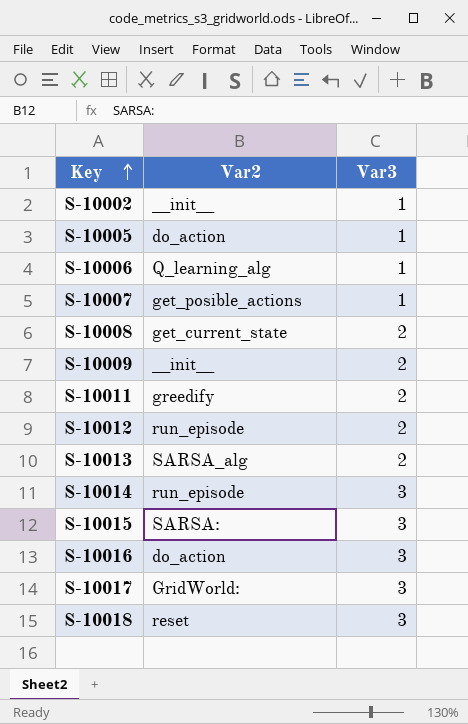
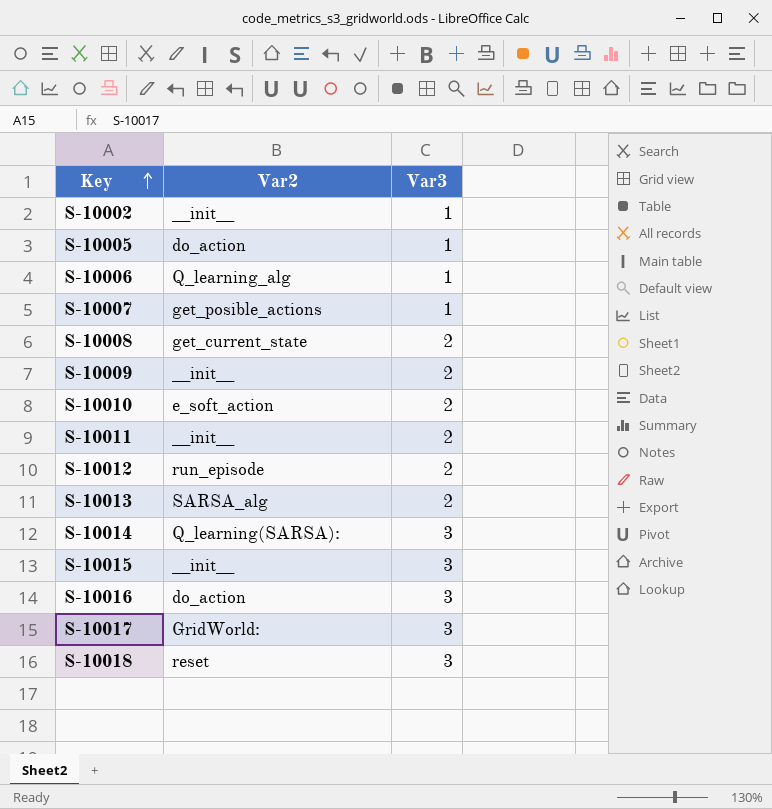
row S-10010: none -> e_soft_action | 2
S-10011 | Var2: greedify -> __init__
S-10014 | Var2: run_episode -> Q_learning(SARSA):
S-10015 | Var2: SARSA: -> __init__

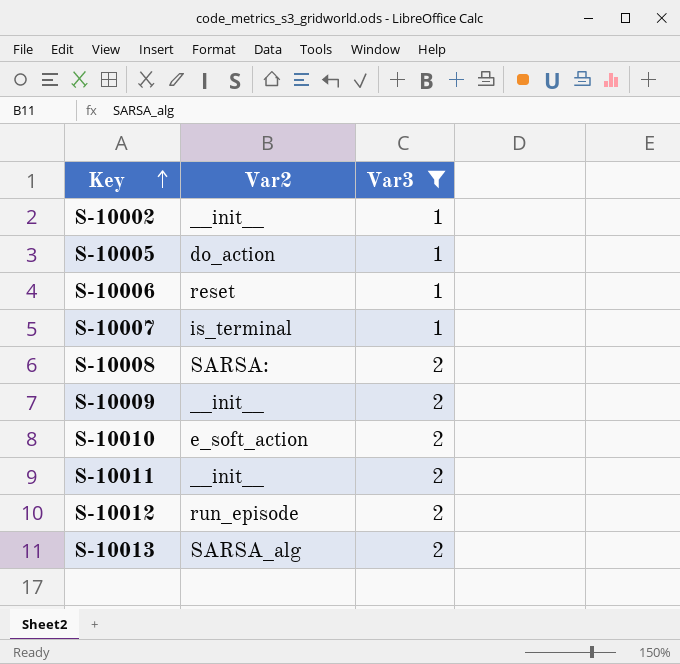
filter: none -> Var3 != 3
S-10006 | Var2: Q_learning_alg -> reset
S-10007 | Var2: get_posible_actions -> is_terminal
S-10008 | Var2: get_current_state -> SARSA:

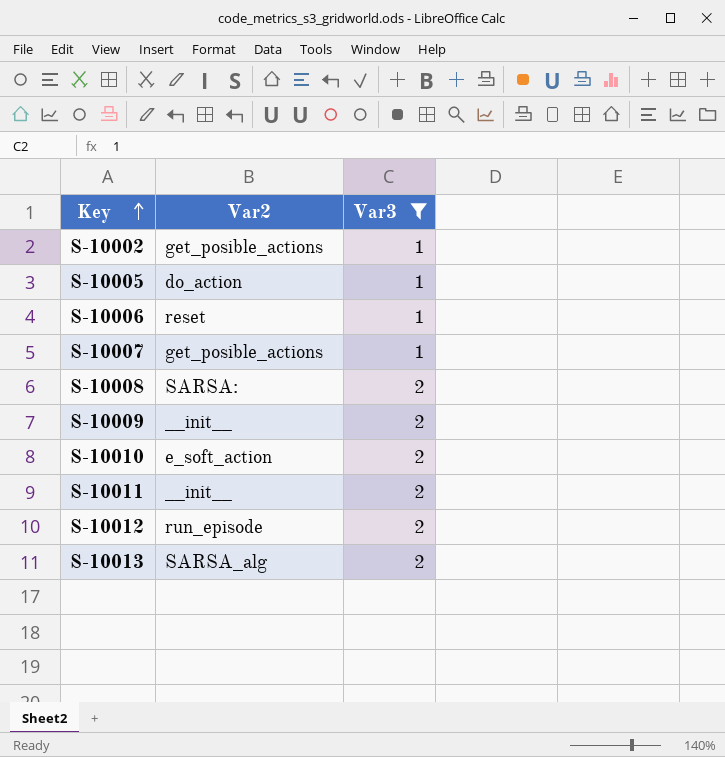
S-10002 | Var2: __init__ -> get_posible_actions
S-10007 | Var2: is_terminal -> get_posible_actions

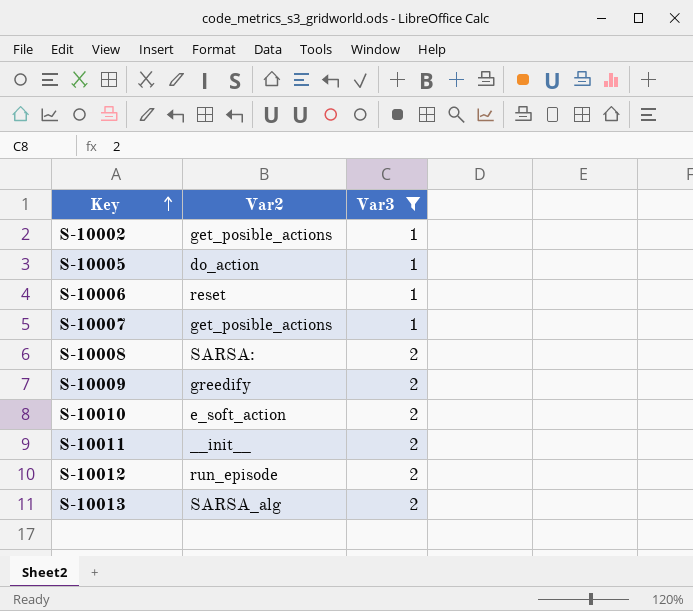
S-10009 | Var2: __init__ -> greedify

